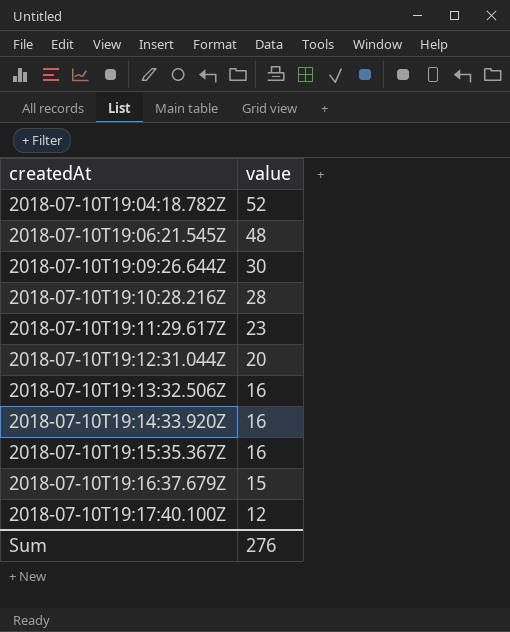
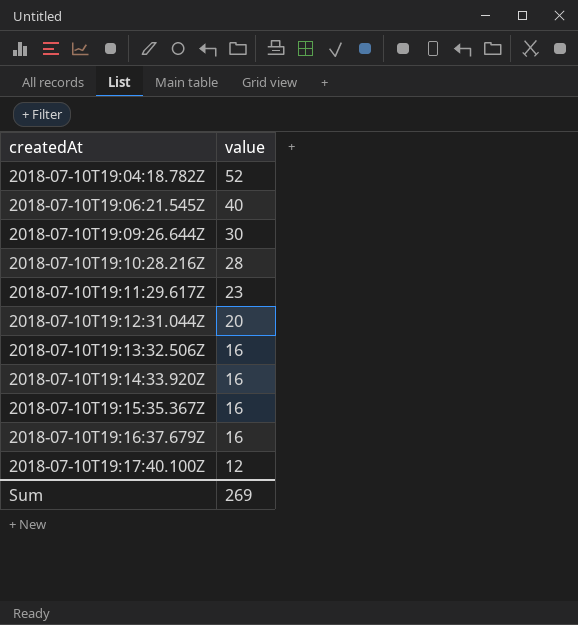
2018-07-10T19:06:21.545Z | value: 48 -> 40
2018-07-10T19:16:37.679Z | value: 15 -> 16
Sum | value: 276 -> 269

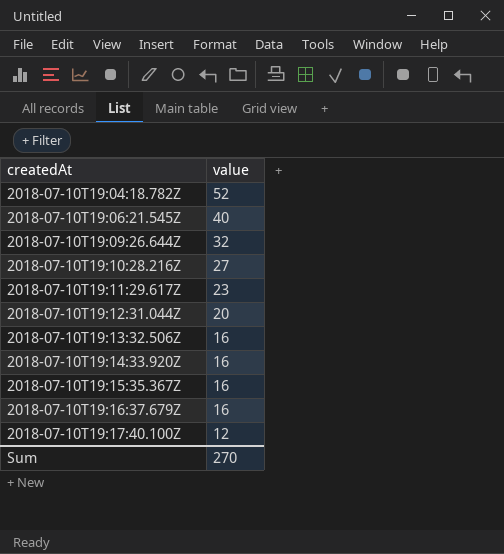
2018-07-10T19:09:26.644Z | value: 30 -> 32
2018-07-10T19:10:28.216Z | value: 28 -> 27
Sum | value: 269 -> 270

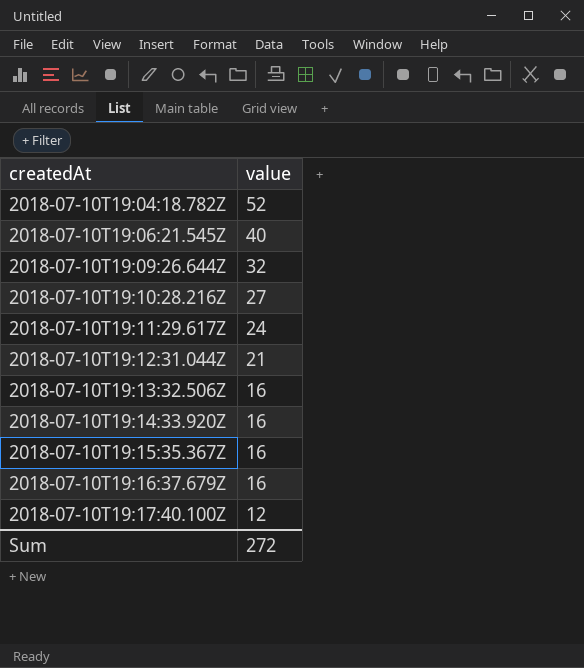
2018-07-10T19:11:29.617Z | value: 23 -> 24
2018-07-10T19:12:31.044Z | value: 20 -> 21
Sum | value: 270 -> 272

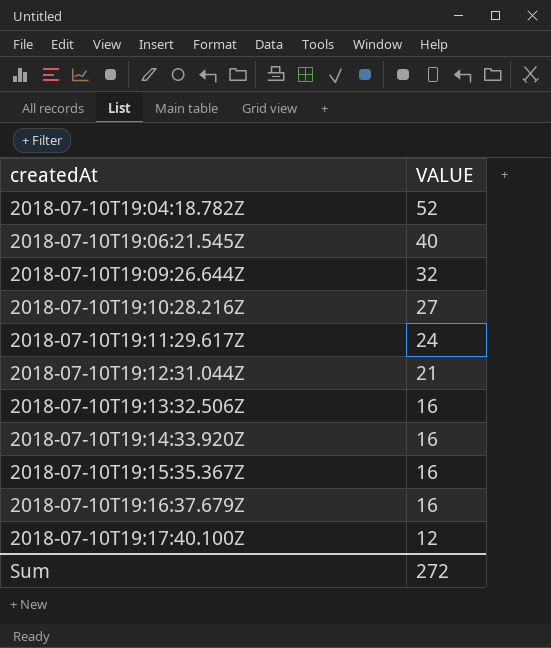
column name: value -> VALUE

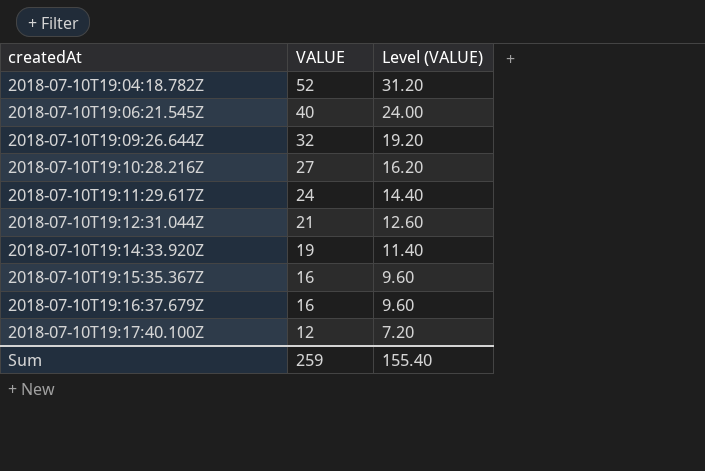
column Level (VALUE) | formula: none -> [VALUE] * 0.6
row 2018-07-10T19:13:32.506Z: 16 -> none
2018-07-10T19:14:33.920Z | VALUE: 16 -> 19
Sum | VALUE: 272 -> 259

